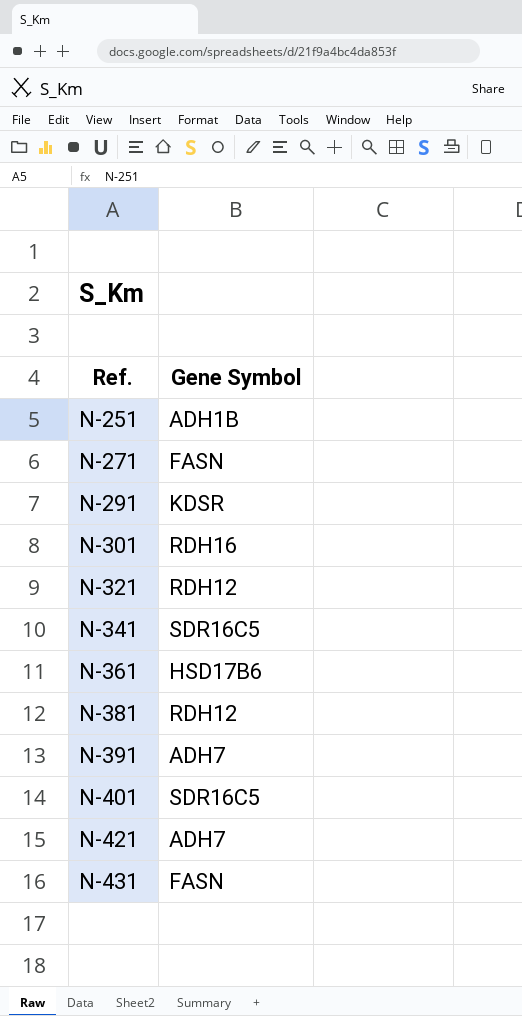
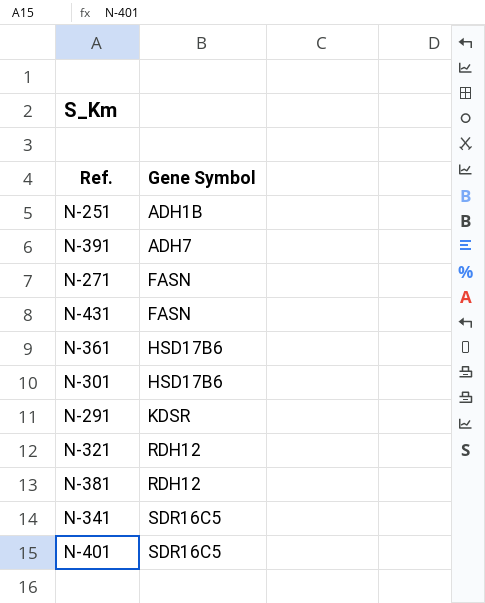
row order: Ref. ascending -> Gene Symbol ascending
row N-421: ADH7 -> none
N-301 | Gene Symbol: RDH16 -> HSD17B6

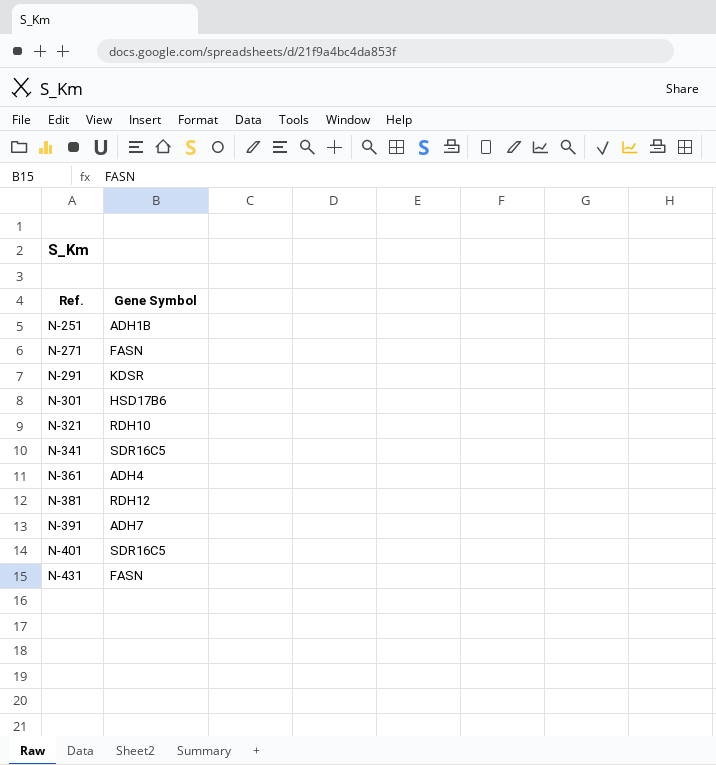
row order: Gene Symbol ascending -> Ref. ascending
N-321 | Gene Symbol: RDH12 -> RDH10
N-361 | Gene Symbol: HSD17B6 -> ADH4

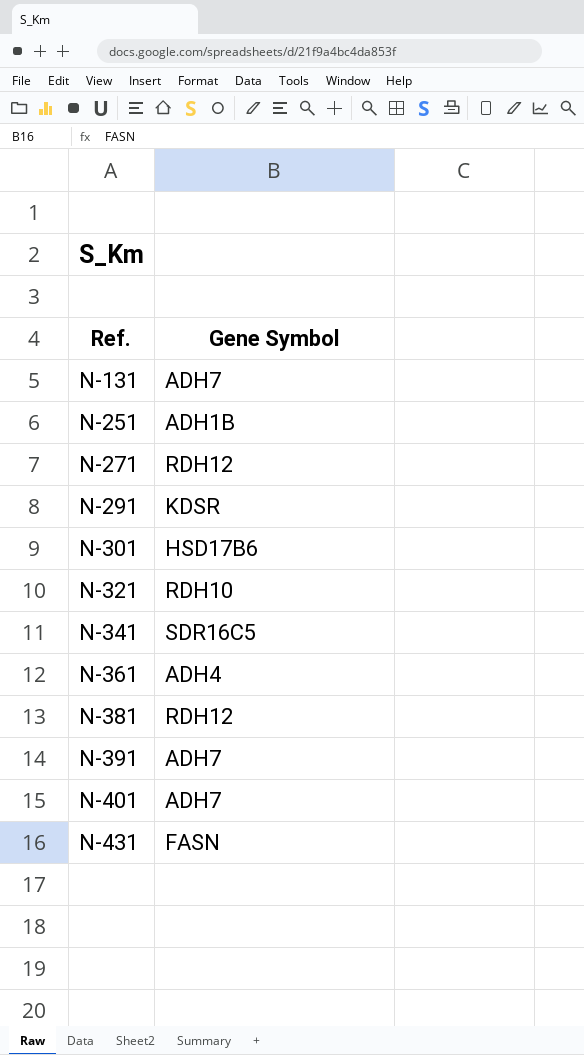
row N-131: none -> ADH7
N-271 | Gene Symbol: FASN -> RDH12
N-401 | Gene Symbol: SDR16C5 -> ADH7

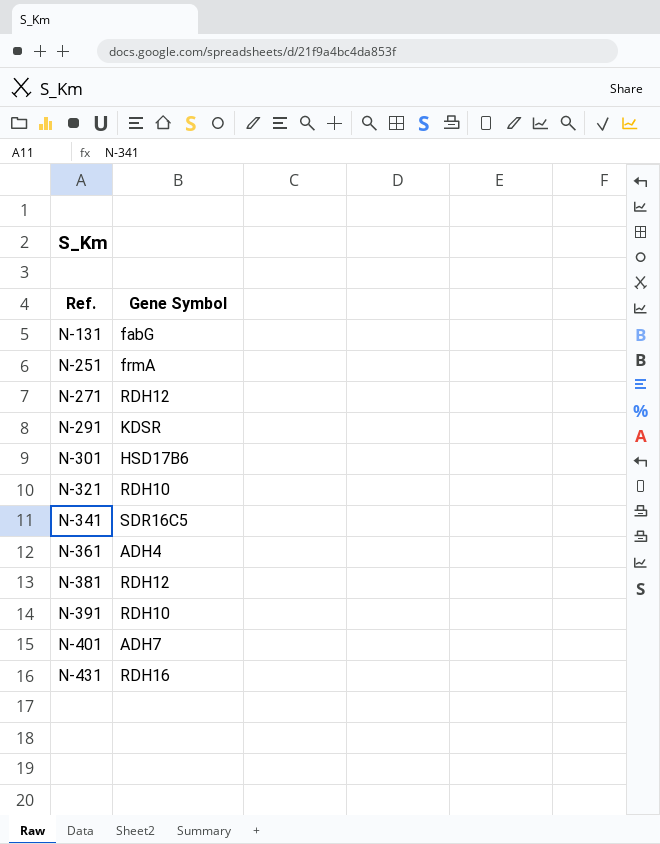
N-131 | Gene Symbol: ADH7 -> fabG
N-251 | Gene Symbol: ADH1B -> frmA
N-391 | Gene Symbol: ADH7 -> RDH10
N-431 | Gene Symbol: FASN -> RDH16

